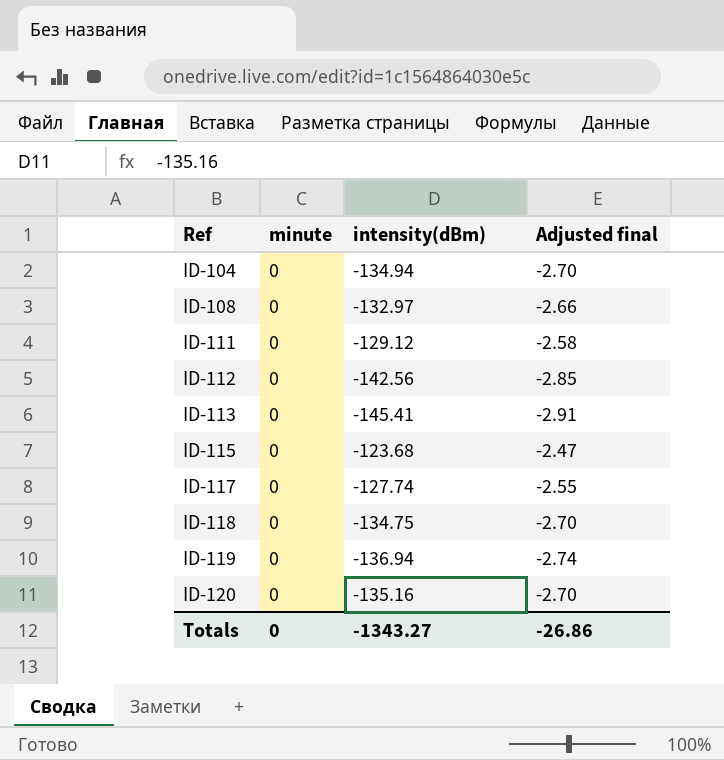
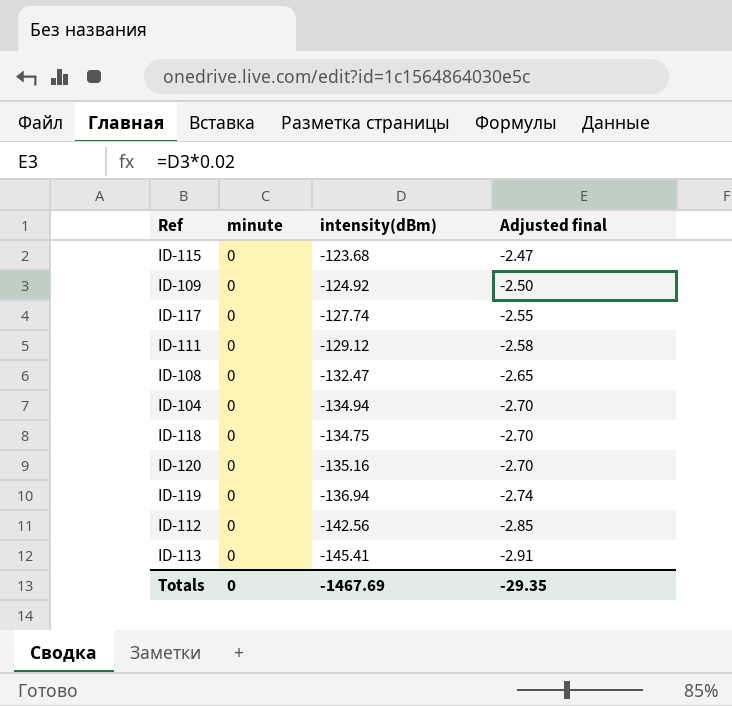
row order: Ref ascending -> Adjusted final descending
row ID-109: none -> 0 | -124.92 | -2.50
ID-108 | intensity(dBm): -132.97 -> -132.47
ID-108 | Adjusted final: -2.66 -> -2.65
Totals | intensity(dBm): -1343.27 -> -1467.69
Totals | Adjusted final: -26.86 -> -29.35

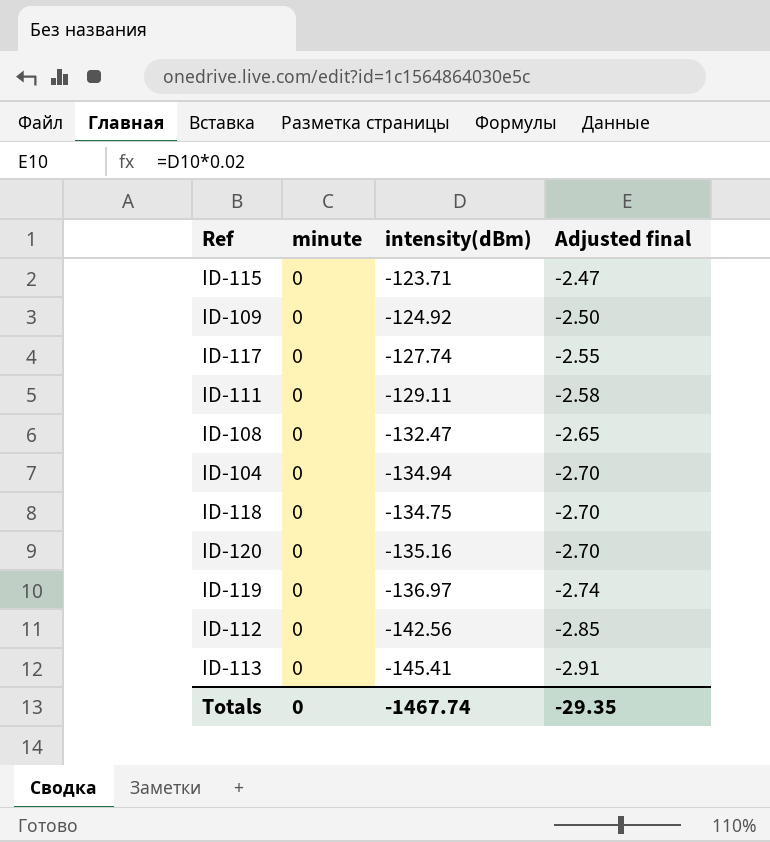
ID-115 | intensity(dBm): -123.68 -> -123.71
ID-111 | intensity(dBm): -129.12 -> -129.11
ID-119 | intensity(dBm): -136.94 -> -136.97
Totals | intensity(dBm): -1467.69 -> -1467.74

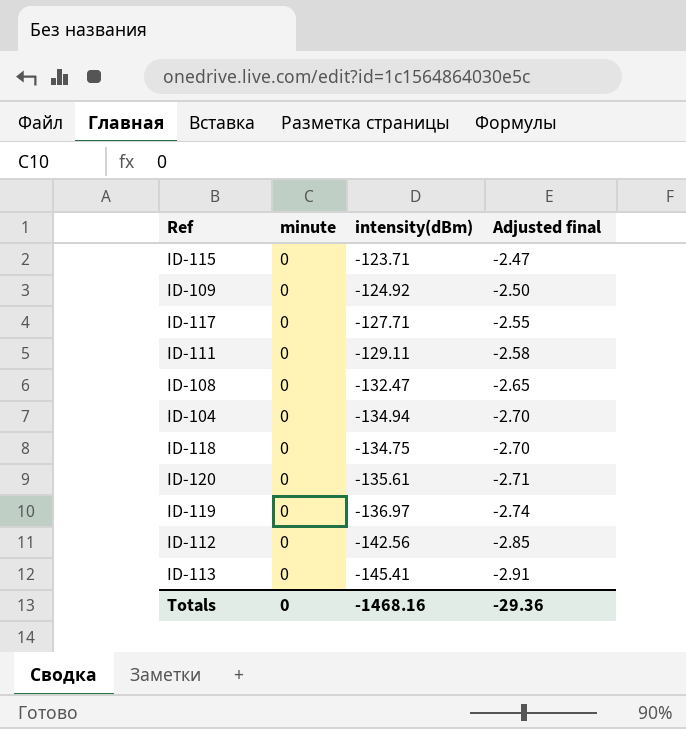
ID-117 | intensity(dBm): -127.74 -> -127.71
ID-120 | intensity(dBm): -135.16 -> -135.61
ID-120 | Adjusted final: -2.70 -> -2.71
Totals | intensity(dBm): -1467.74 -> -1468.16
Totals | Adjusted final: -29.35 -> -29.36

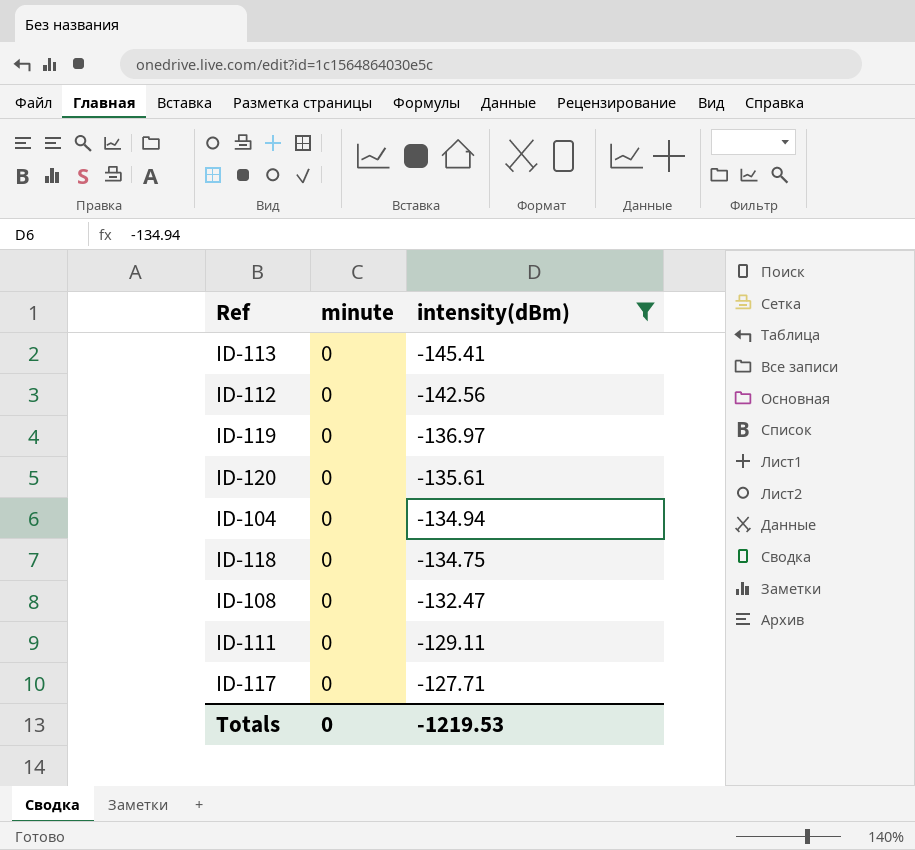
filter: none -> intensity(dBm) <= -127.71
row order: Adjusted final descending -> intensity(dBm) ascending
column Adjusted final | formula: [intensity(dBm)] * 0.02 -> none
Totals | intensity(dBm): -1468.16 -> -1219.53

